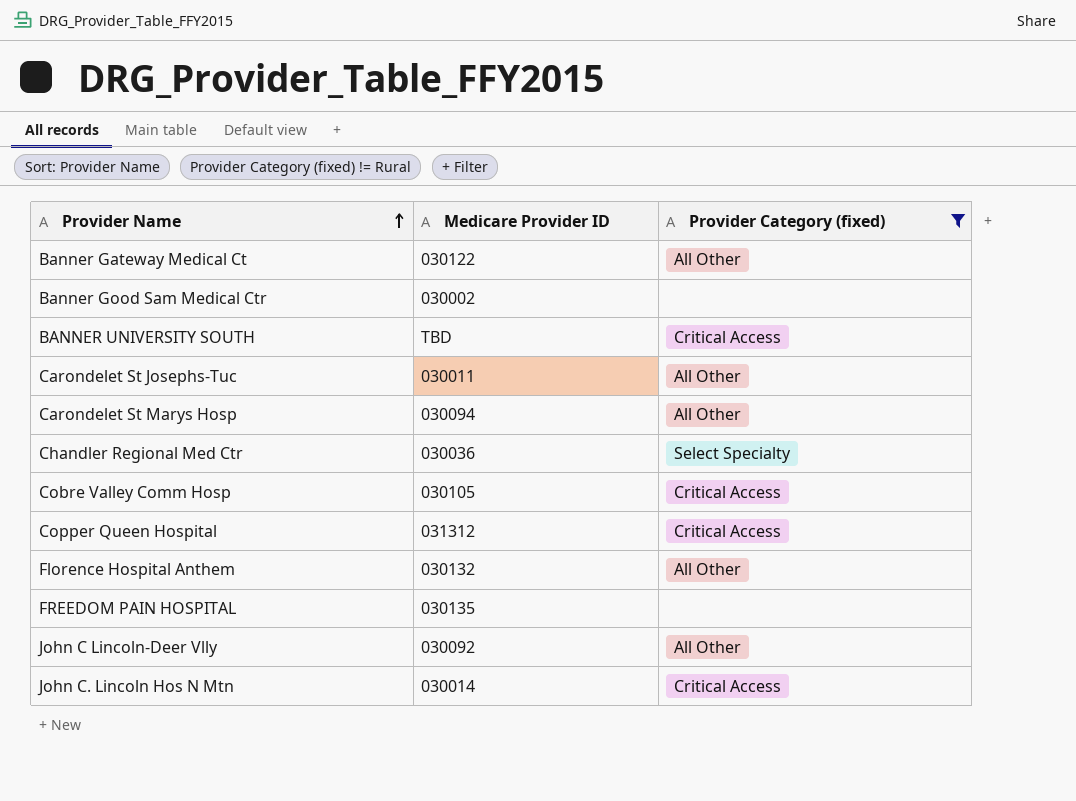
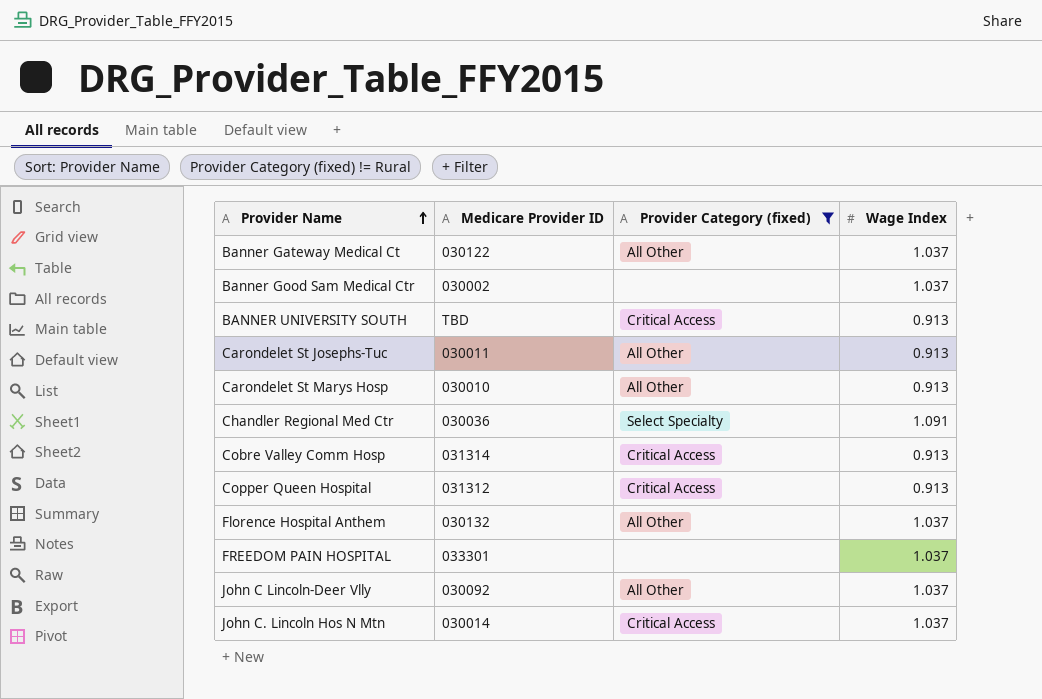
column Wage Index | position: none -> 4
Carondelet St Marys Hosp | Medicare Provider ID: 030094 -> 030010
Cobre Valley Comm Hosp | Medicare Provider ID: 030105 -> 031314
FREEDOM PAIN HOSPITAL | Medicare Provider ID: 030135 -> 033301

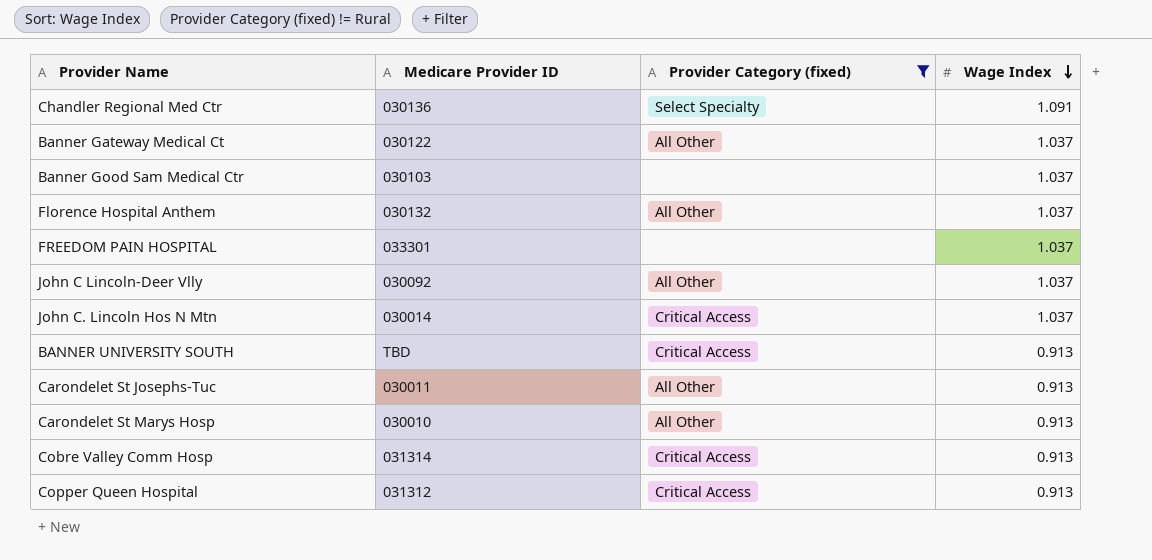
row order: Provider Name ascending -> Wage Index descending
Chandler Regional Med Ctr | Medicare Provider ID: 030036 -> 030136
Banner Good Sam Medical Ctr | Medicare Provider ID: 030002 -> 030103

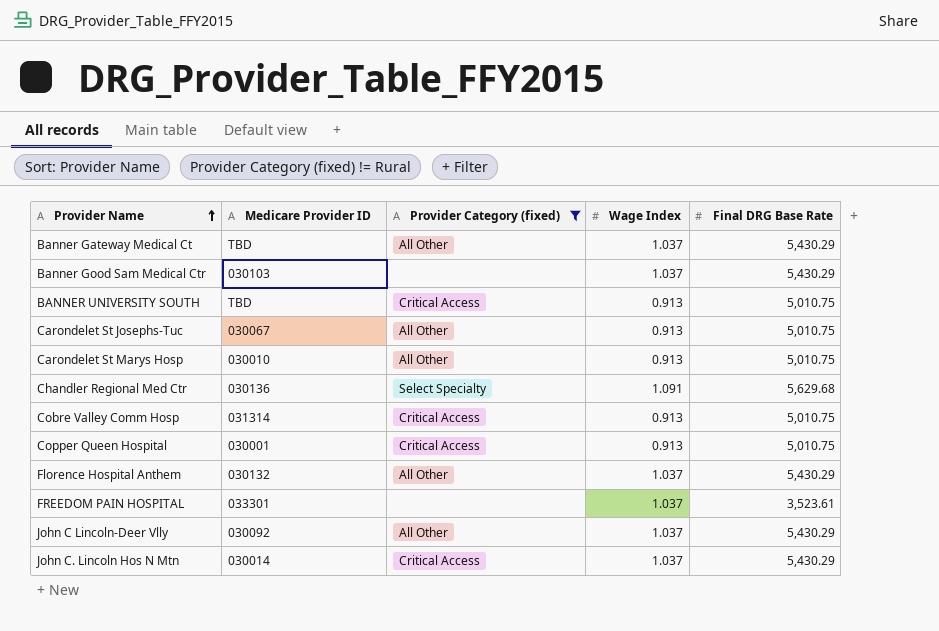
row order: Wage Index descending -> Provider Name ascending
column Final DRG Base Rate | position: none -> 5
Banner Gateway Medical Ct | Medicare Provider ID: 030122 -> TBD
Carondelet St Josephs-Tuc | Medicare Provider ID: 030011 -> 030067
Copper Queen Hospital | Medicare Provider ID: 031312 -> 030001

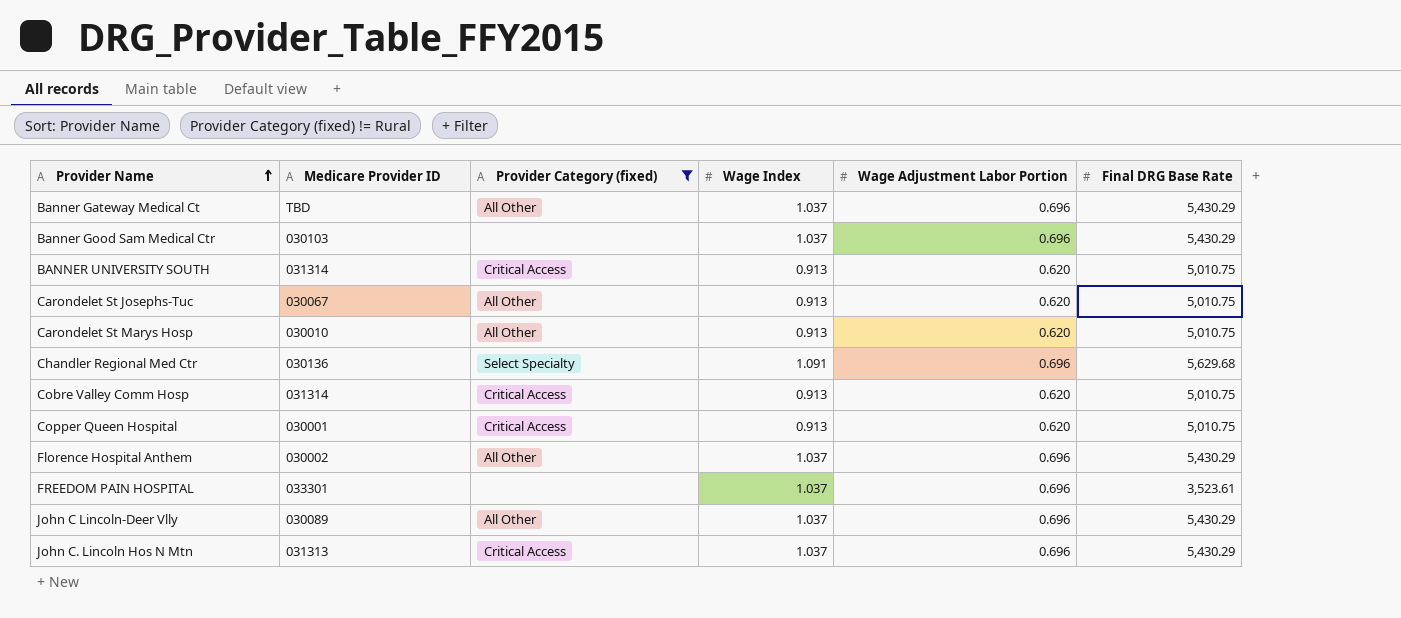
column Wage Adjustment Labor Portion | position: none -> 5
BANNER UNIVERSITY SOUTH | Medicare Provider ID: TBD -> 031314
Florence Hospital Anthem | Medicare Provider ID: 030132 -> 030002
John C Lincoln-Deer Vlly | Medicare Provider ID: 030092 -> 030089
John C. Lincoln Hos N Mtn | Medicare Provider ID: 030014 -> 031313

